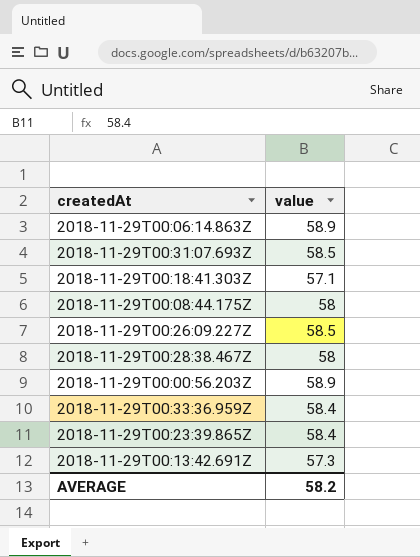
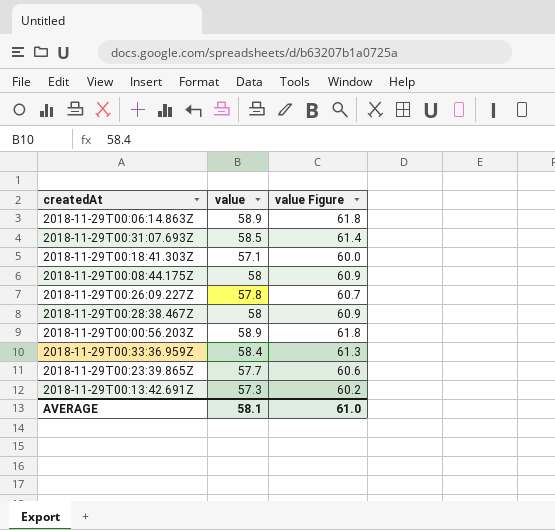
column value Figure | formula: none -> [value] * 1.05
2018-11-29T00:26:09.227Z | value: 58.5 -> 57.8
2018-11-29T00:23:39.865Z | value: 58.4 -> 57.7
AVERAGE | value: 58.2 -> 58.1

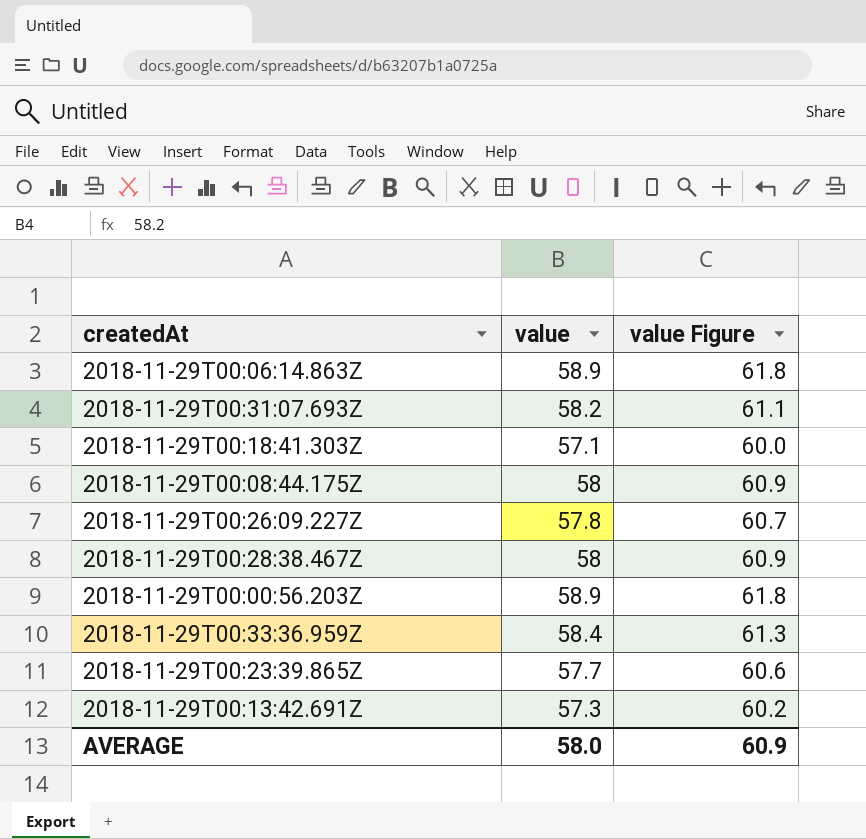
2018-11-29T00:31:07.693Z | value: 58.5 -> 58.2
2018-11-29T00:31:07.693Z | value Figure: 61.4 -> 61.1
AVERAGE | value: 58.1 -> 58.0
AVERAGE | value Figure: 61.0 -> 60.9

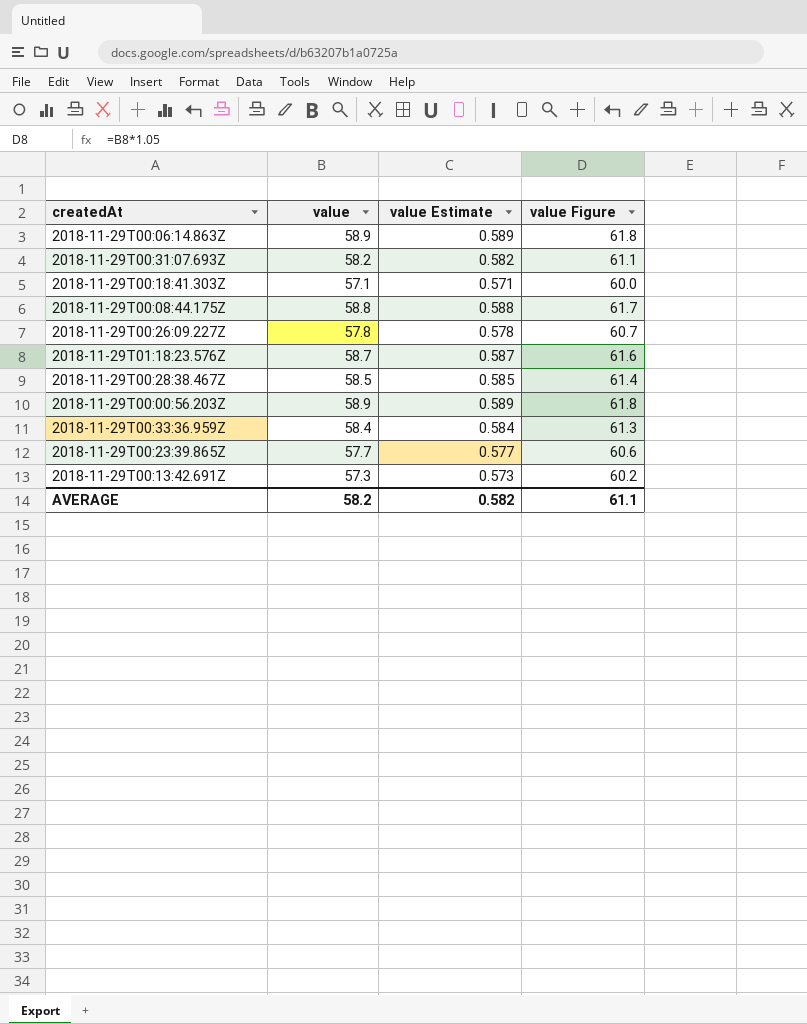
column value Estimate | formula: none -> [value] * 0.01
2018-11-29T00:08:44.175Z | value: 58 -> 58.8
2018-11-29T00:08:44.175Z | value Figure: 60.9 -> 61.7
row 2018-11-29T01:18:23.576Z: none -> 58.7 | 0.587 | 61.6
2018-11-29T00:28:38.467Z | value: 58 -> 58.5
2018-11-29T00:28:38.467Z | value Figure: 60.9 -> 61.4
AVERAGE | value: 58.0 -> 58.2
AVERAGE | value Figure: 60.9 -> 61.1

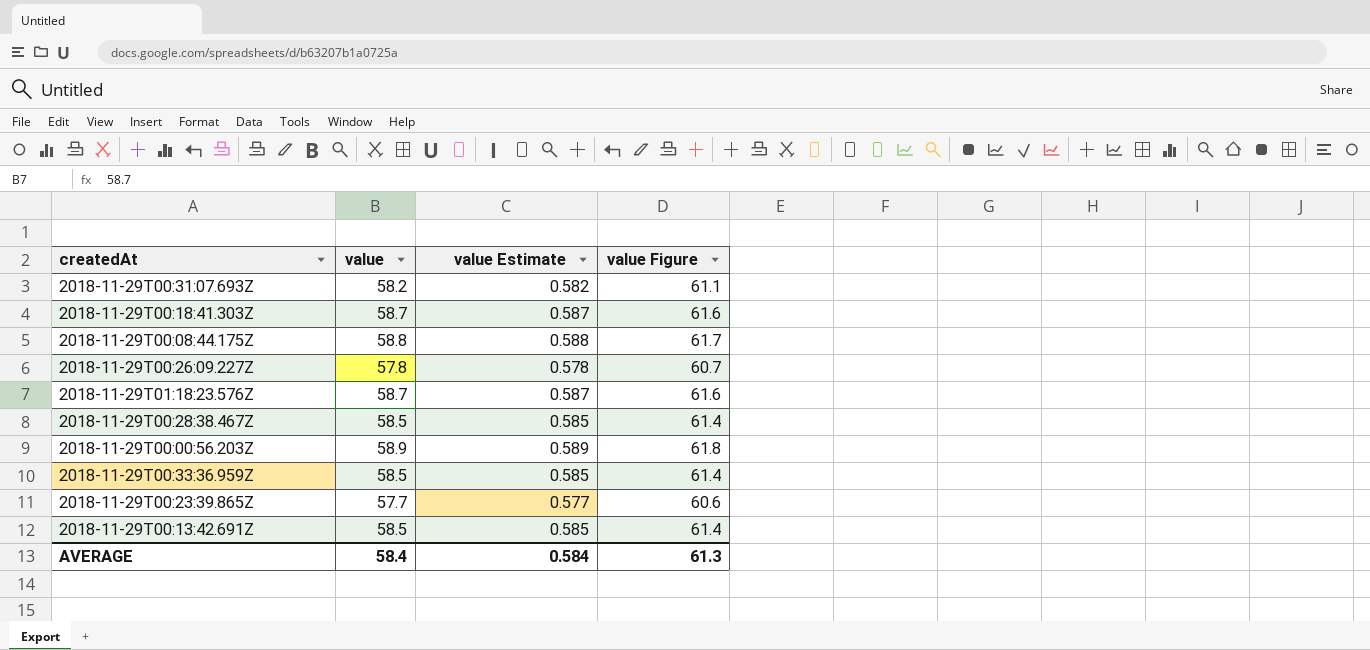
row 2018-11-29T00:06:14.863Z: 58.9 | 0.589 | 61.8 -> none
2018-11-29T00:18:41.303Z | value: 57.1 -> 58.7
2018-11-29T00:18:41.303Z | value Estimate: 0.571 -> 0.587
2018-11-29T00:18:41.303Z | value Figure: 60.0 -> 61.6
2018-11-29T00:33:36.959Z | value: 58.4 -> 58.5
2018-11-29T00:33:36.959Z | value Estimate: 0.584 -> 0.585
2018-11-29T00:33:36.959Z | value Figure: 61.3 -> 61.4
2018-11-29T00:13:42.691Z | value: 57.3 -> 58.5
2018-11-29T00:13:42.691Z | value Estimate: 0.573 -> 0.585
2018-11-29T00:13:42.691Z | value Figure: 60.2 -> 61.4
AVERAGE | value: 58.2 -> 58.4
AVERAGE | value Estimate: 0.582 -> 0.584
AVERAGE | value Figure: 61.1 -> 61.3

